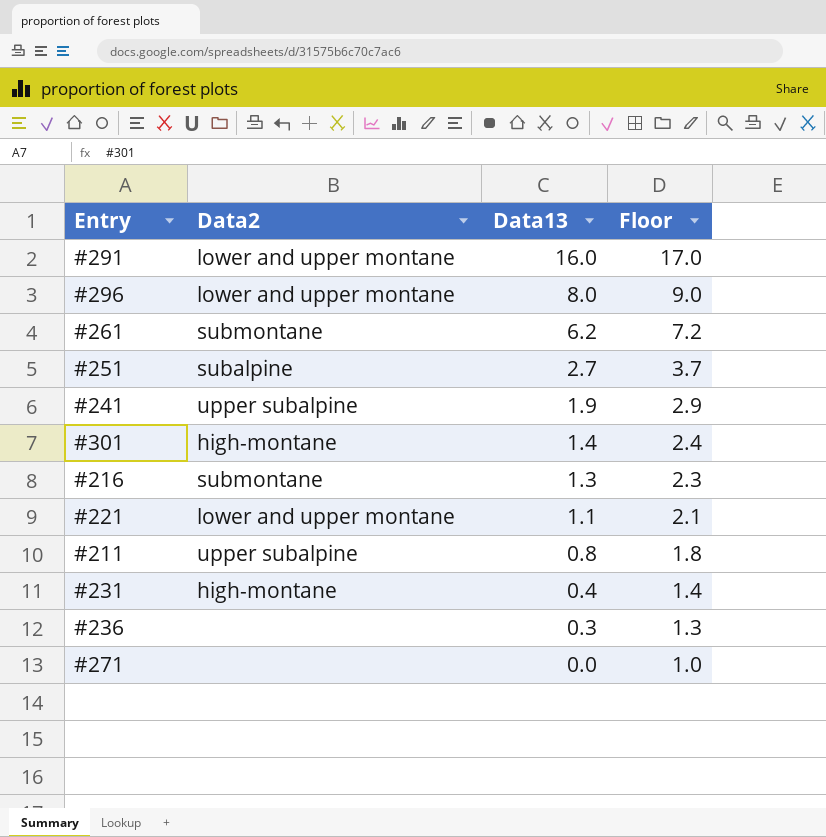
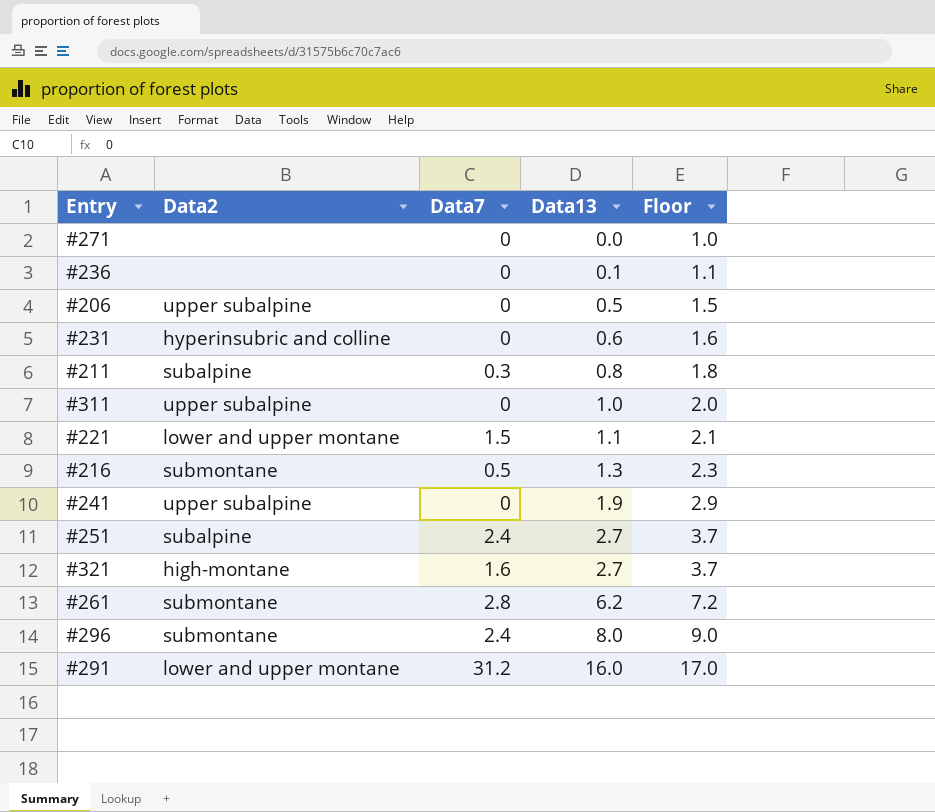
row order: Data13 descending -> Data13 ascending
column Data7 | position: none -> 3
row #301: high-montane | 1.4 | 2.4 -> none
#236 | Data13: 0.3 -> 0.1
#236 | Floor: 1.3 -> 1.1
row #206: none -> upper subalpine | 0 | 0.5 | 1.5
#231 | Data2: high-montane -> hyperinsubric and colline
#231 | Data13: 0.4 -> 0.6
#231 | Floor: 1.4 -> 1.6
#211 | Data2: upper subalpine -> subalpine
row #311: none -> upper subalpine | 0 | 1.0 | 2.0
row #321: none -> high-montane | 1.6 | 2.7 | 3.7
#296 | Data2: lower and upper montane -> submontane

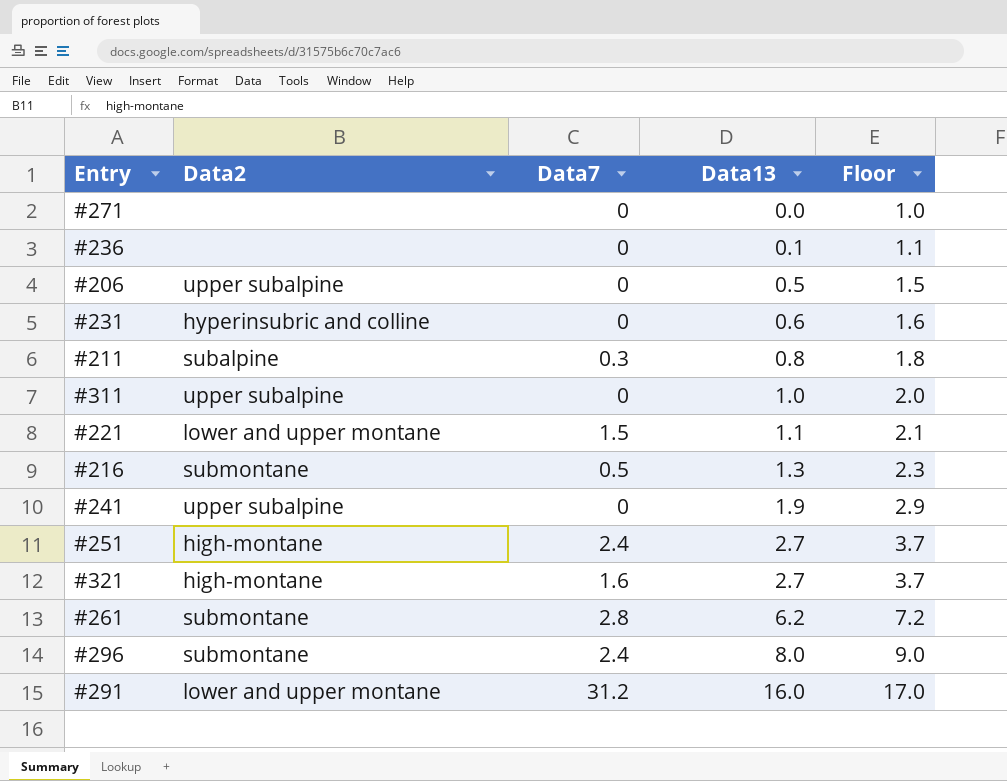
#251 | Data2: subalpine -> high-montane

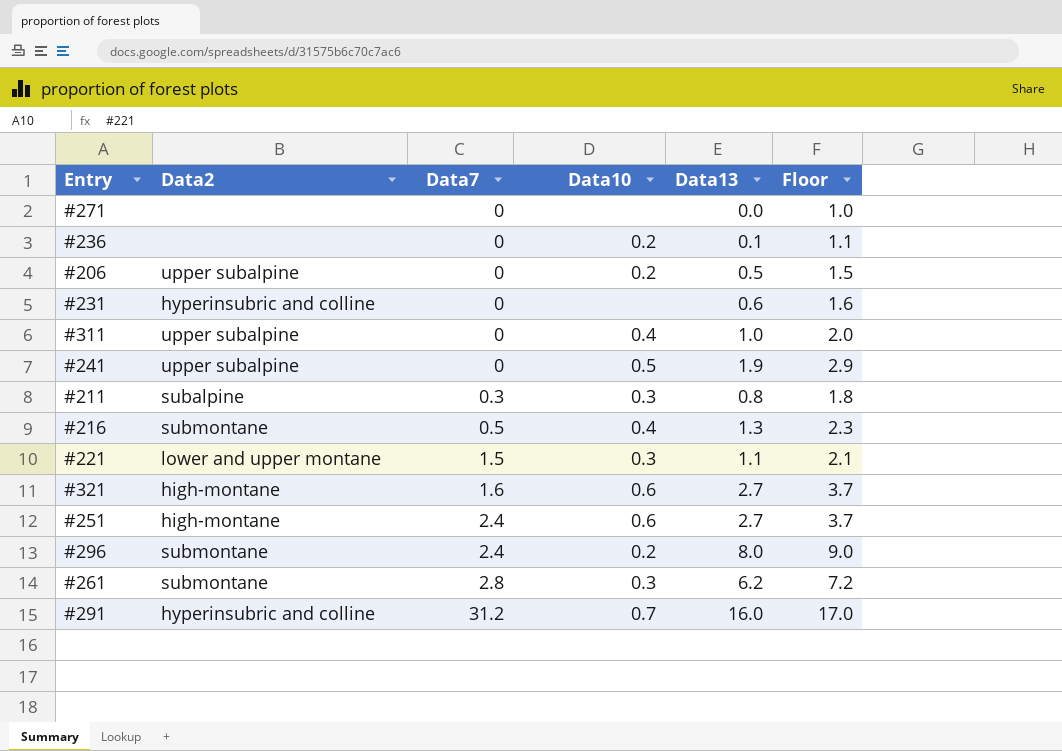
row order: Data13 ascending -> Data7 ascending
column Data10 | position: none -> 4
#291 | Data2: lower and upper montane -> hyperinsubric and colline

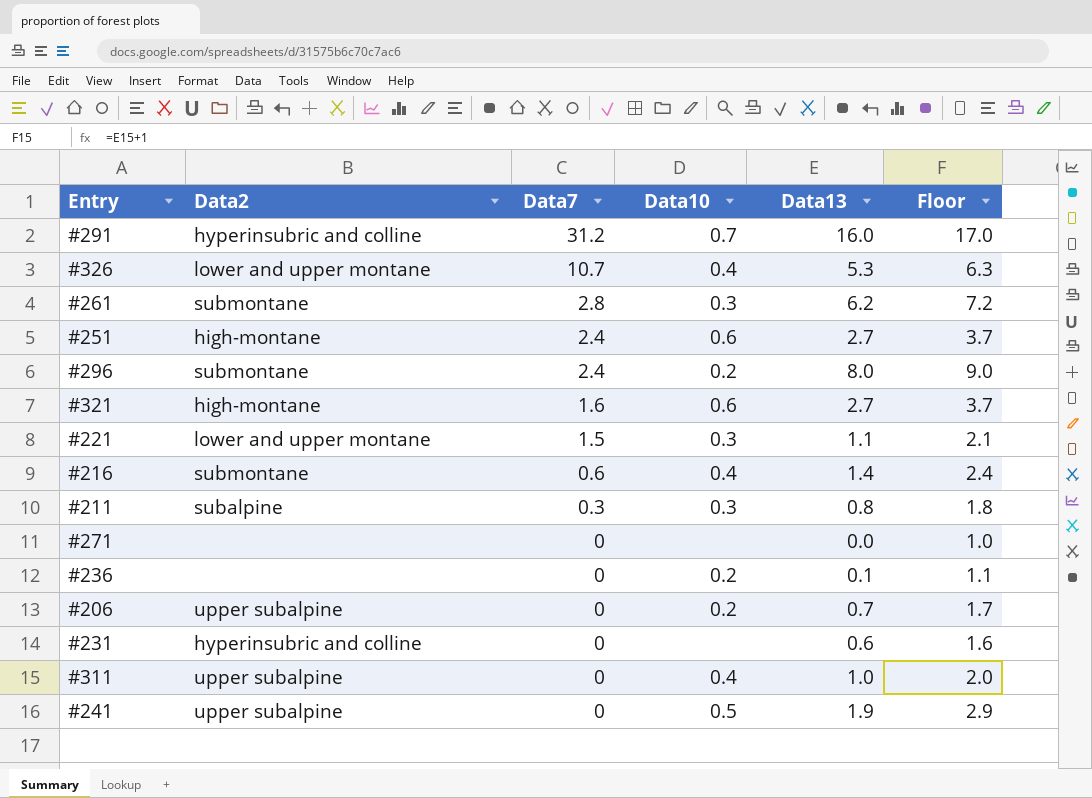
row order: Data7 ascending -> Data7 descending
row #326: none -> lower and upper montane | 10.7 | 0.4 | 5.3 | 6.3
#216 | Data7: 0.5 -> 0.6
#216 | Data13: 1.3 -> 1.4
#216 | Floor: 2.3 -> 2.4
#206 | Data13: 0.5 -> 0.7
#206 | Floor: 1.5 -> 1.7

